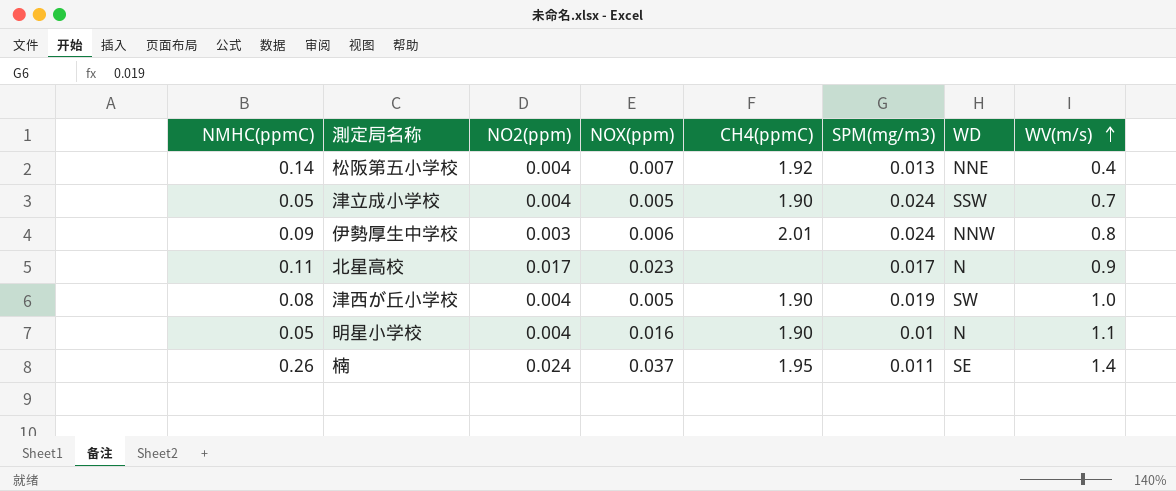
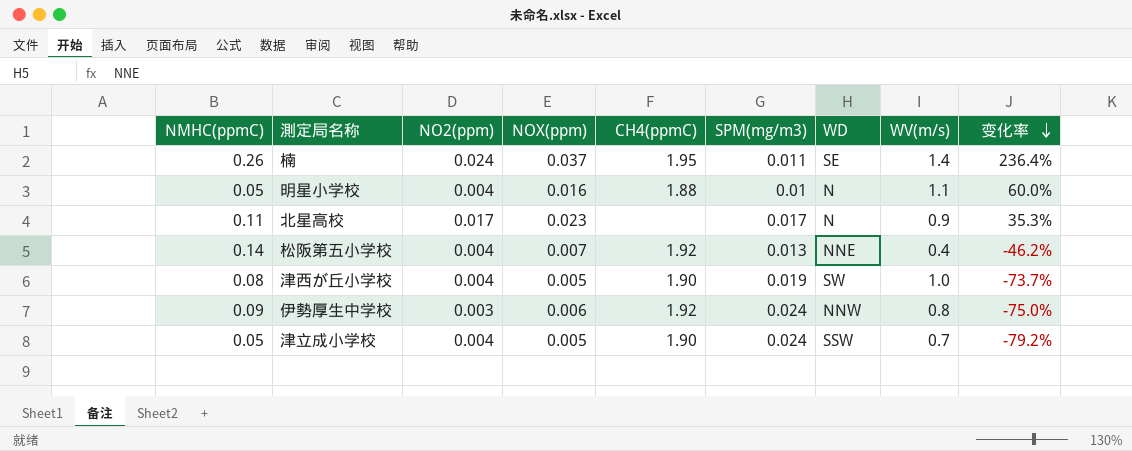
row order: WV(m/s) ascending -> 变化率 descending
column 变化率 | formula: none -> ([NOX(ppm)] - [SPM(mg/m3)]) / [SPM(mg/m3)]
明星小学校 | CH4(ppmC): 1.90 -> 1.88
伊勢厚生中学校 | CH4(ppmC): 2.01 -> 1.92

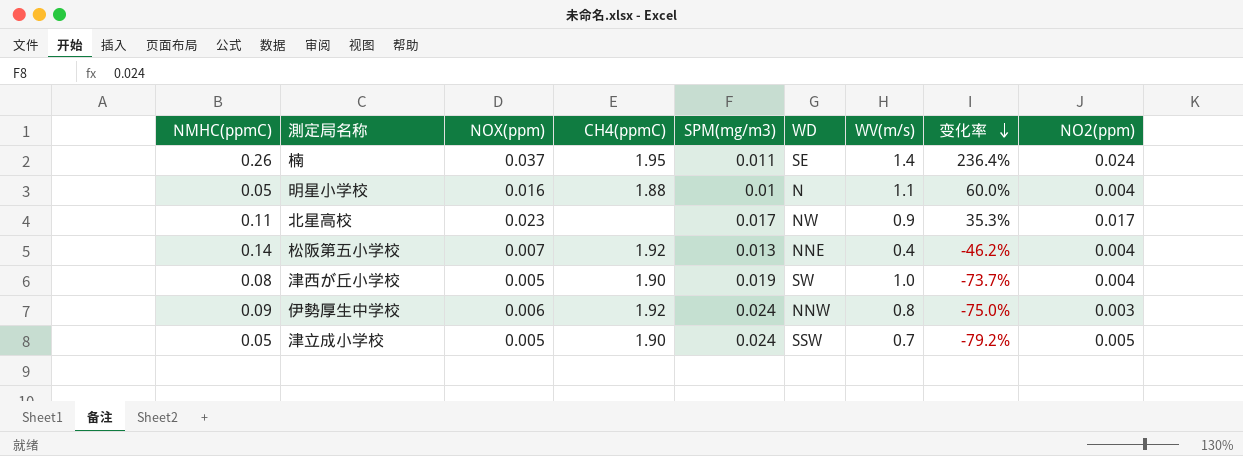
column NO2(ppm) | position: 3 -> 9
北星高校 | WD: N -> NW
津立成小学校 | NO2(ppm): 0.004 -> 0.005

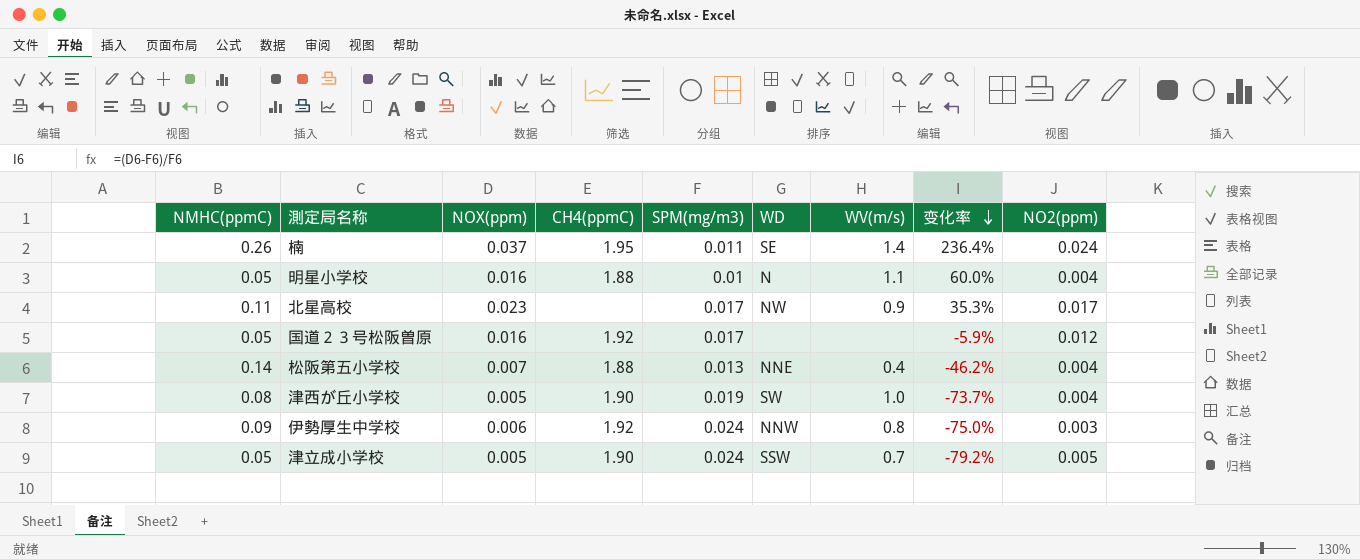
row 国道２３号松阪曽原: none -> 0.05 | 0.016 | 1.92 | 0.017 | none | none | -5.9% | 0.012
松阪第五小学校 | CH4(ppmC): 1.92 -> 1.88

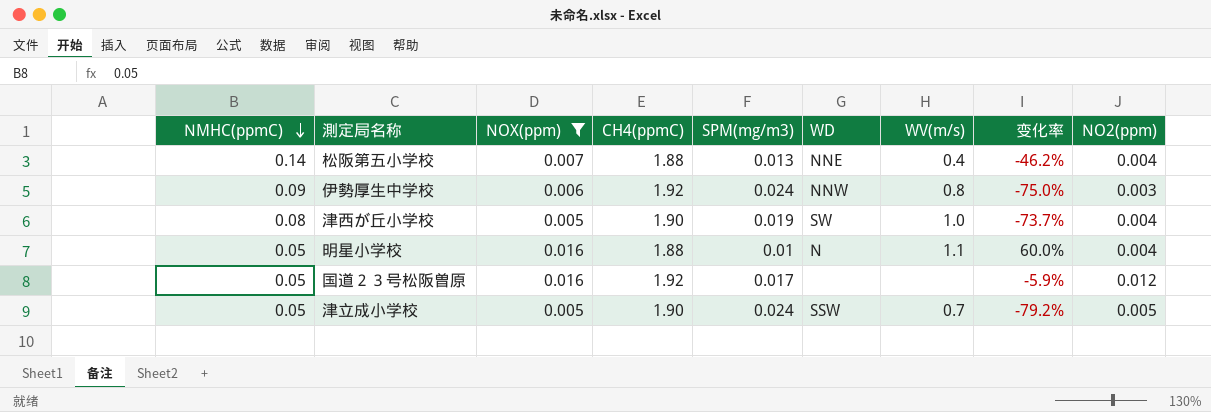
filter: none -> NOX(ppm) <= 0.016
row order: 变化率 descending -> NMHC(ppmC) descending

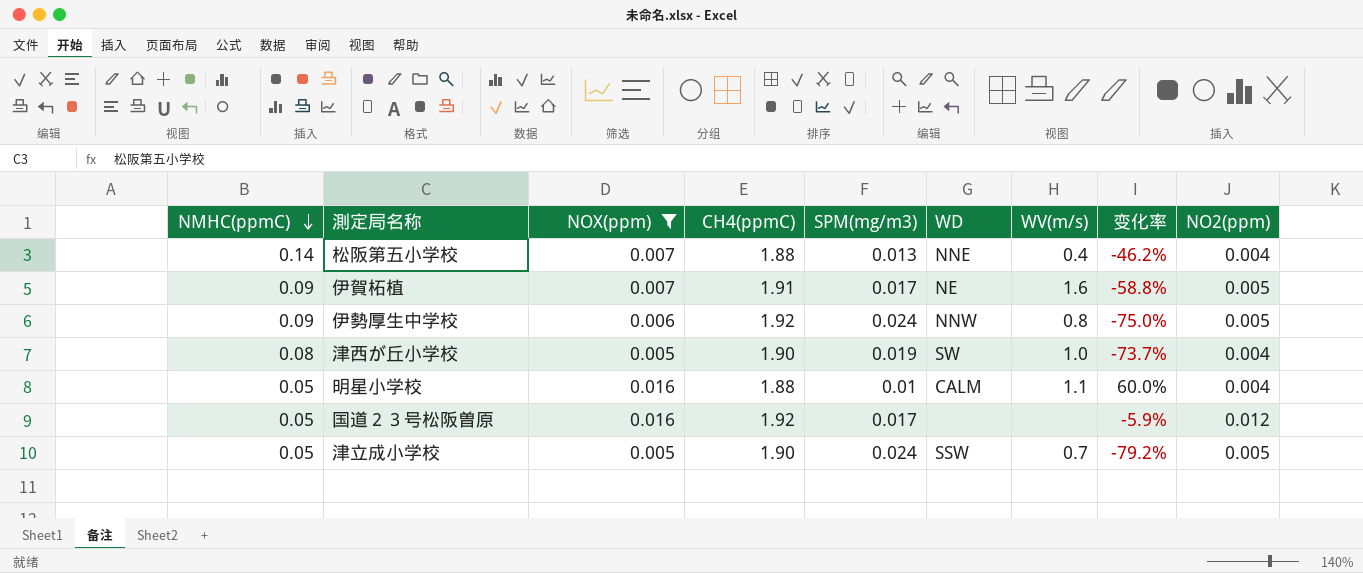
row 伊賀柘植: none -> 0.09 | 0.007 | 1.91 | 0.017 | NE | 1.6 | -58.8% | 0.005
伊勢厚生中学校 | NO2(ppm): 0.003 -> 0.005
明星小学校 | WD: N -> CALM

